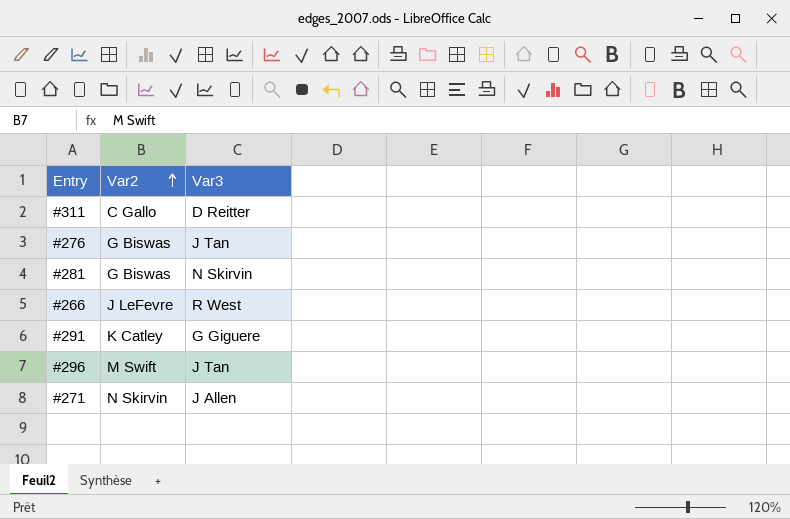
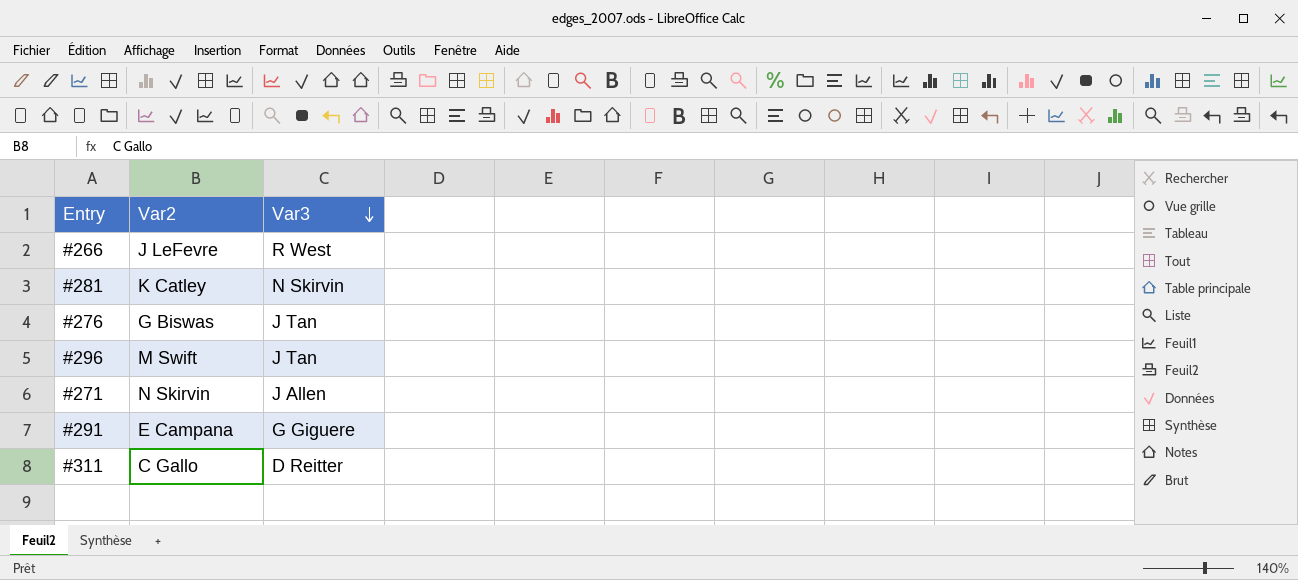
row order: Var2 ascending -> Var3 descending
#281 | Var2: G Biswas -> K Catley
#291 | Var2: K Catley -> E Campana

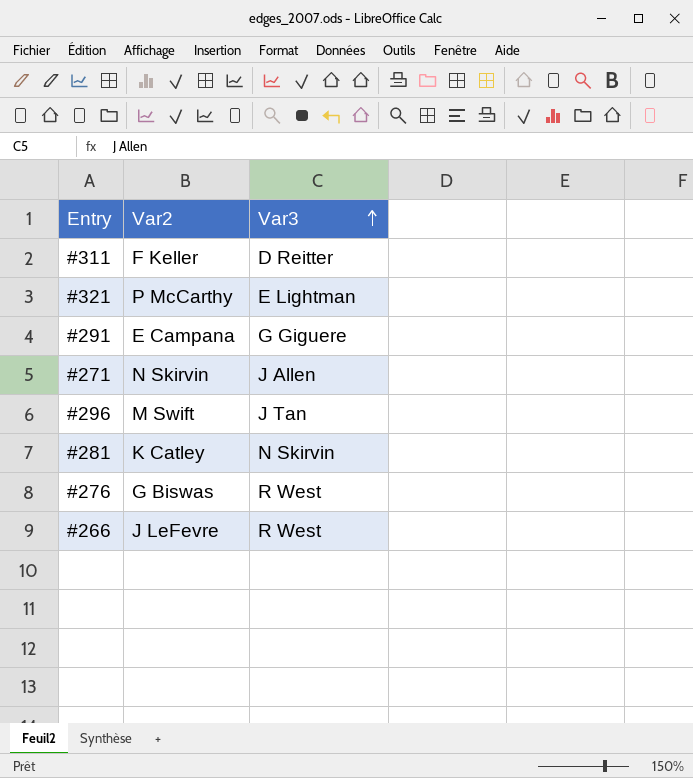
row order: Var3 descending -> Var3 ascending
#311 | Var2: C Gallo -> F Keller
row #321: none -> P McCarthy | E Lightman
#276 | Var3: J Tan -> R West

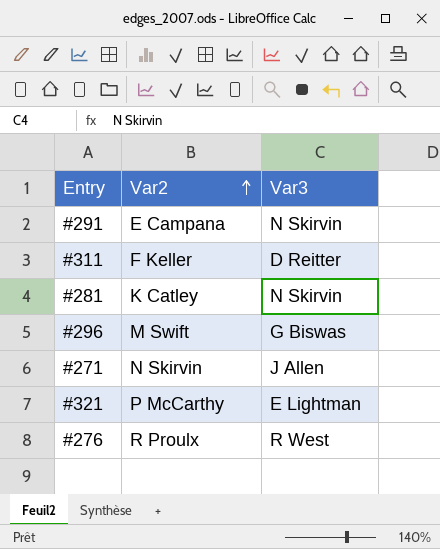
row order: Var3 ascending -> Var2 ascending
row #266: J LeFevre | R West -> none
#291 | Var3: G Giguere -> N Skirvin
#296 | Var3: J Tan -> G Biswas
#276 | Var2: G Biswas -> R Proulx

